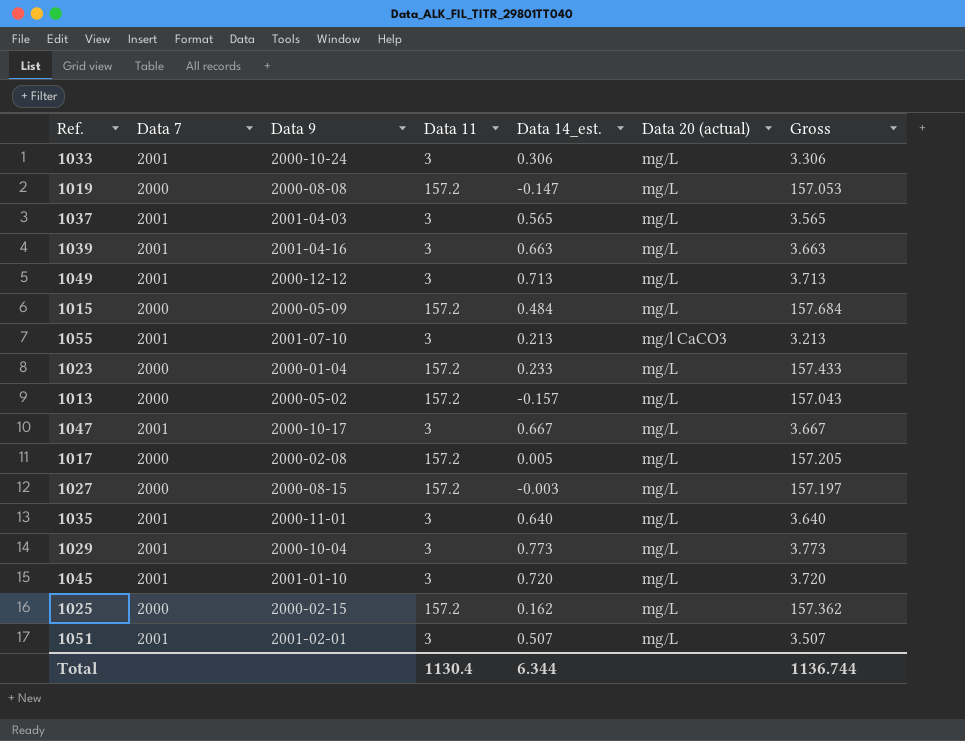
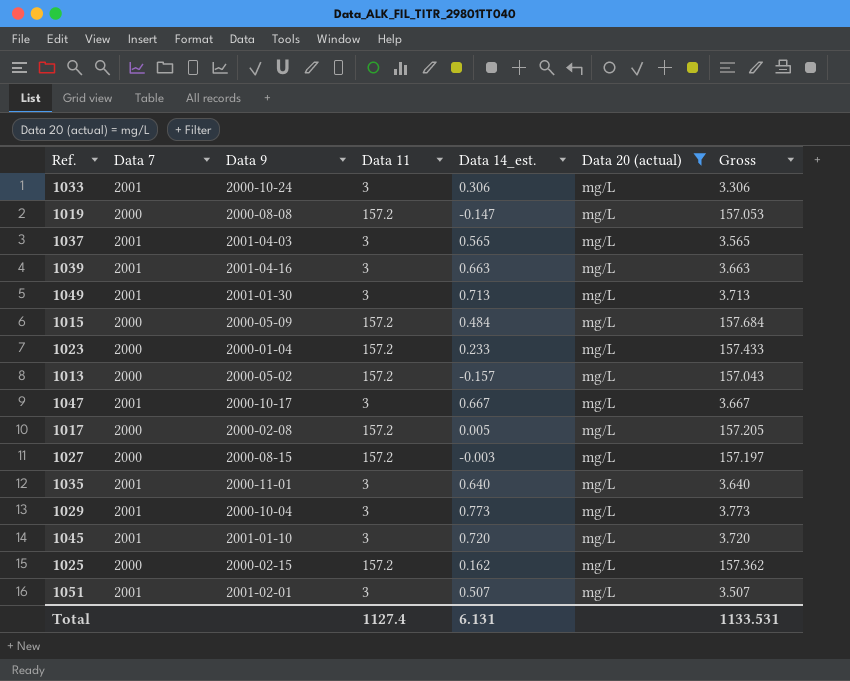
filter: none -> Data 20 (actual) = mg/L
1049 | Data 9: 2000-12-12 -> 2001-01-30
Total | Data 11: 1130.4 -> 1127.4
Total | Data 14_est.: 6.344 -> 6.131
Total | Gross: 1136.744 -> 1133.531

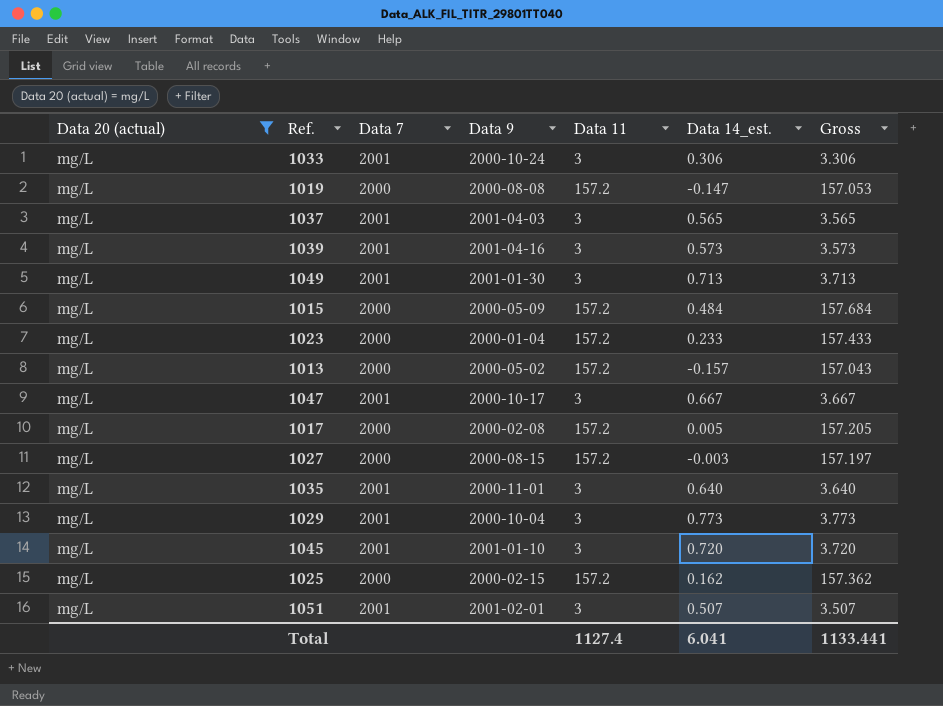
column Data 20 (actual) | position: 6 -> 1
1039 | Data 14_est.: 0.663 -> 0.573
1039 | Gross: 3.663 -> 3.573
Total | Data 14_est.: 6.131 -> 6.041
Total | Gross: 1133.531 -> 1133.441

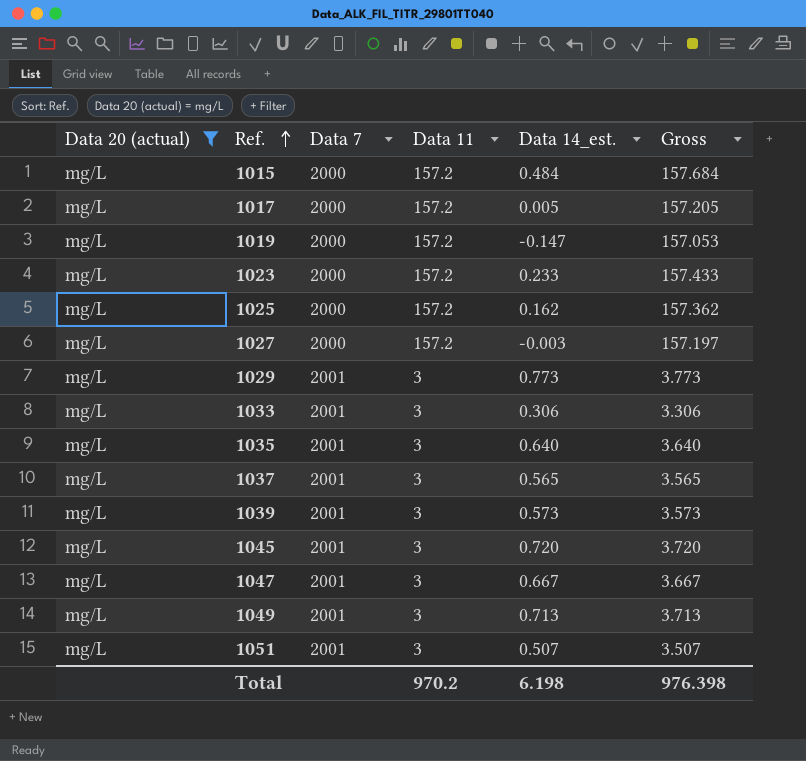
row order: none -> Ref. ascending
column Data 9 | position: 4 -> none
row 1013: mg/L | 2000 | 2000-05-02 | 157.2 | -0.157 | 157.043 -> none
Total | Data 11: 1127.4 -> 970.2
Total | Data 14_est.: 6.041 -> 6.198
Total | Gross: 1133.441 -> 976.398

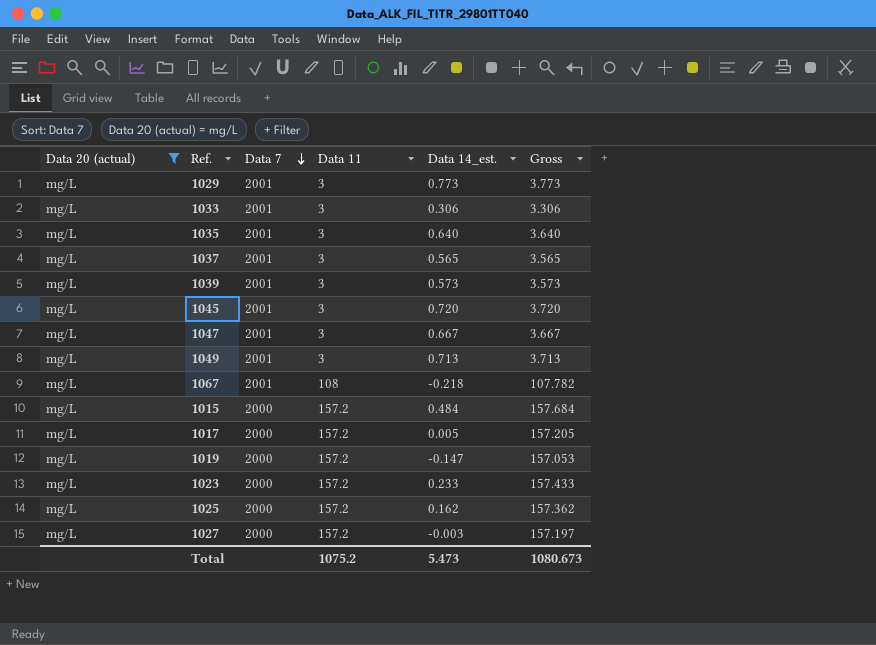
row order: Ref. ascending -> Data 7 descending
row 1051: mg/L | 2001 | 3 | 0.507 | 3.507 -> none
row 1067: none -> mg/L | 2001 | 108 | -0.218 | 107.782
Total | Data 11: 970.2 -> 1075.2
Total | Data 14_est.: 6.198 -> 5.473
Total | Gross: 976.398 -> 1080.673

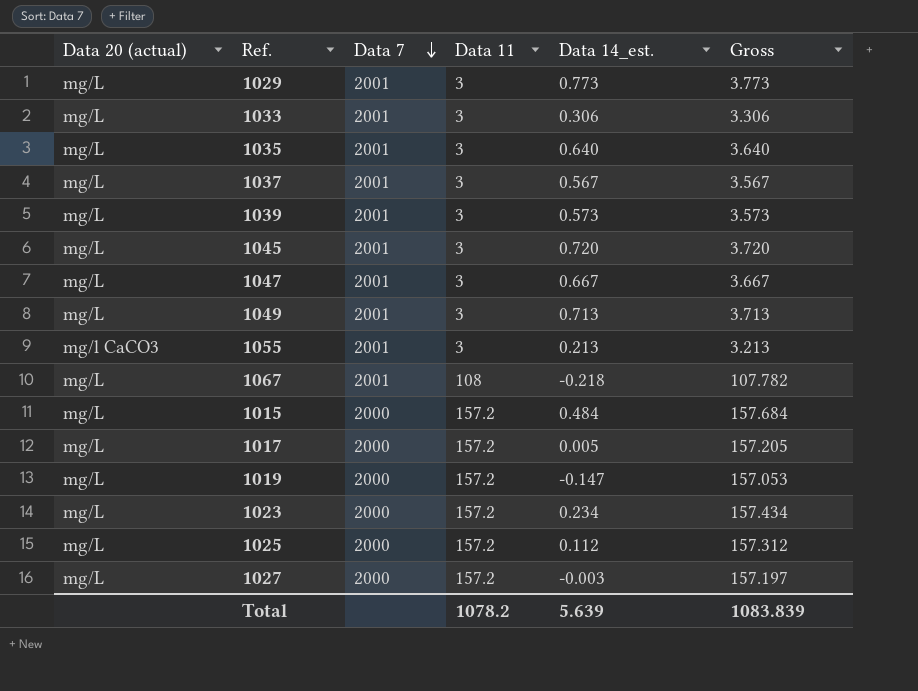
filter: Data 20 (actual) = mg/L -> none
1037 | Data 14_est.: 0.565 -> 0.567
1037 | Gross: 3.565 -> 3.567
1023 | Data 14_est.: 0.233 -> 0.234
1023 | Gross: 157.433 -> 157.434
1025 | Data 14_est.: 0.162 -> 0.112
1025 | Gross: 157.362 -> 157.312
Total | Data 11: 1075.2 -> 1078.2
Total | Data 14_est.: 5.473 -> 5.639
Total | Gross: 1080.673 -> 1083.839

